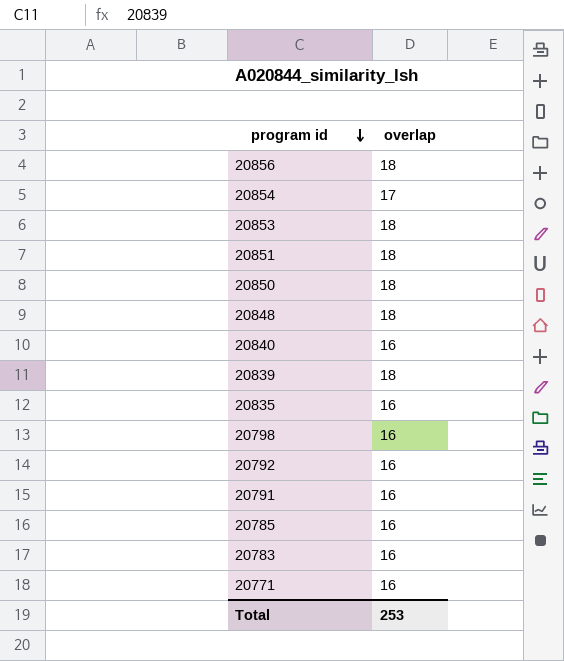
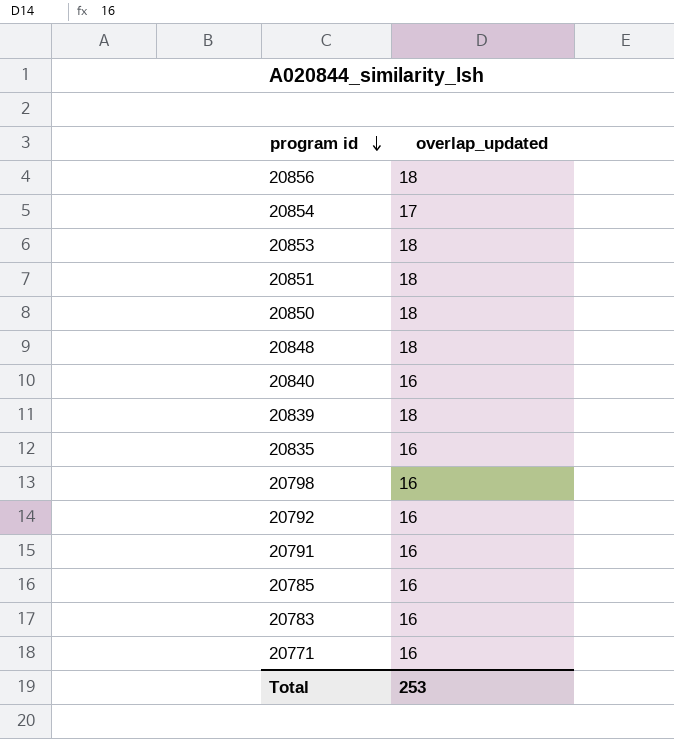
column name: overlap -> overlap_updated

